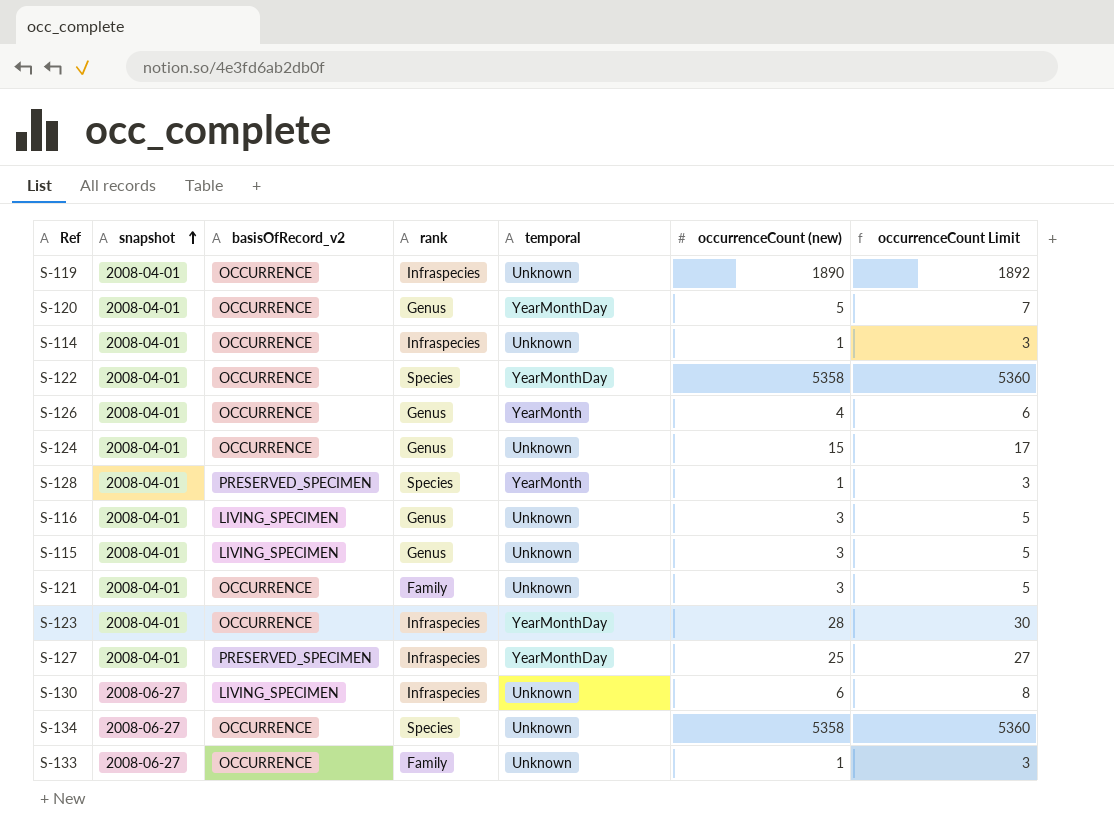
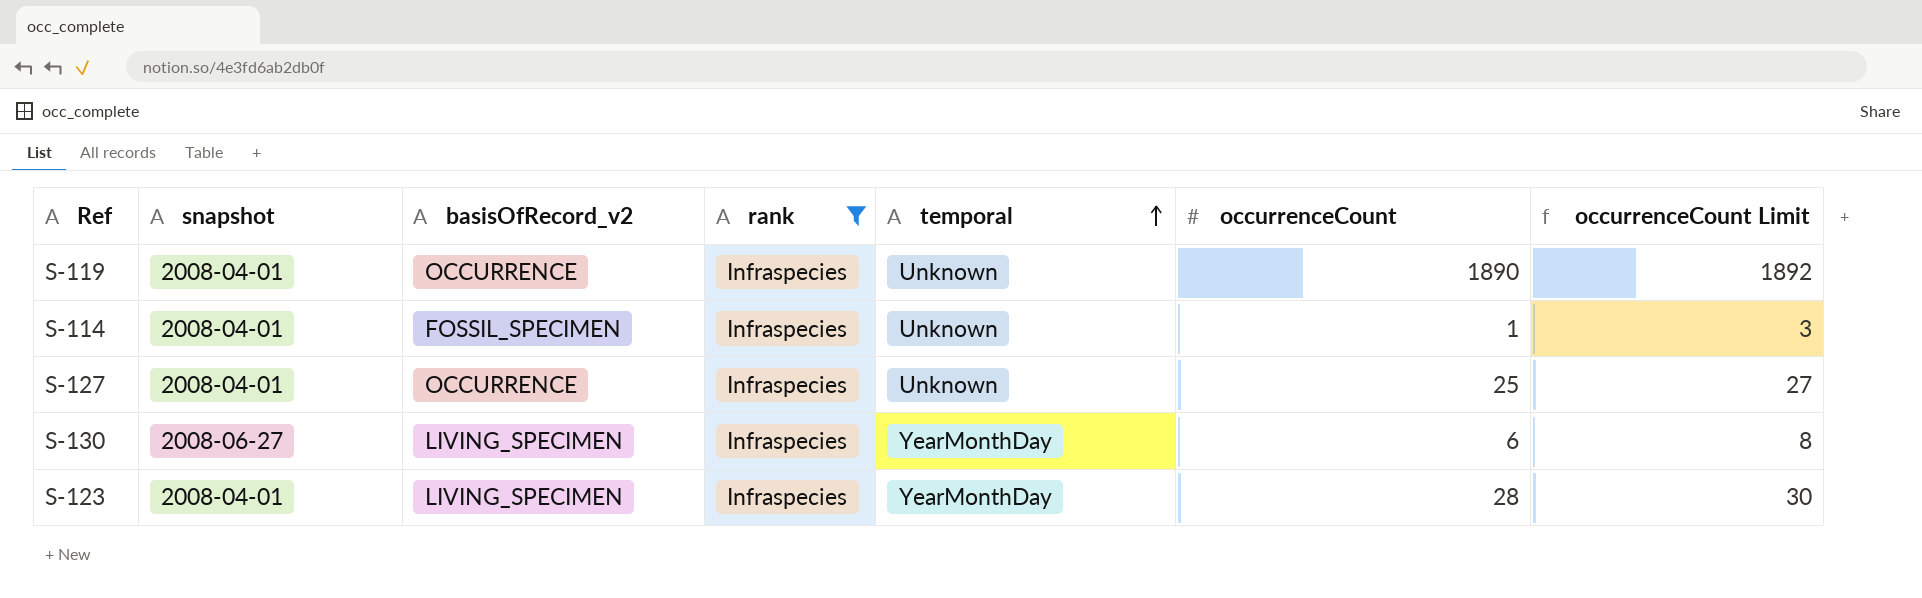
filter: none -> rank = Infraspecies
row order: snapshot ascending -> temporal ascending
column name: occurrenceCount (new) -> occurrenceCount
S-114 | basisOfRecord_v2: OCCURRENCE -> FOSSIL_SPECIMEN
S-127 | basisOfRecord_v2: PRESERVED_SPECIMEN -> OCCURRENCE
S-127 | temporal: YearMonthDay -> Unknown
S-130 | temporal: Unknown -> YearMonthDay
S-123 | basisOfRecord_v2: OCCURRENCE -> LIVING_SPECIMEN

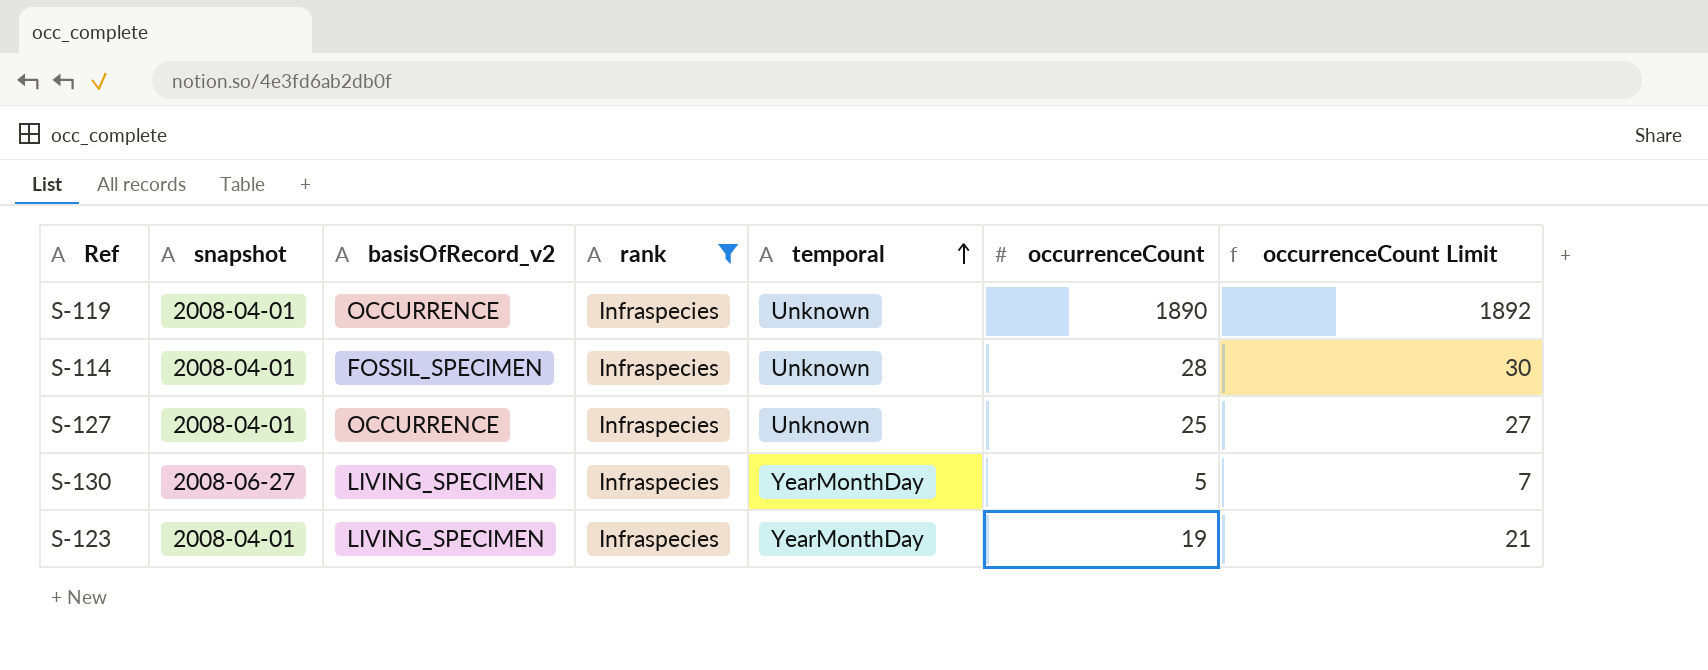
S-114 | occurrenceCount: 1 -> 28
S-114 | occurrenceCount Limit: 3 -> 30
S-130 | occurrenceCount: 6 -> 5
S-130 | occurrenceCount Limit: 8 -> 7
S-123 | occurrenceCount: 28 -> 19
S-123 | occurrenceCount Limit: 30 -> 21

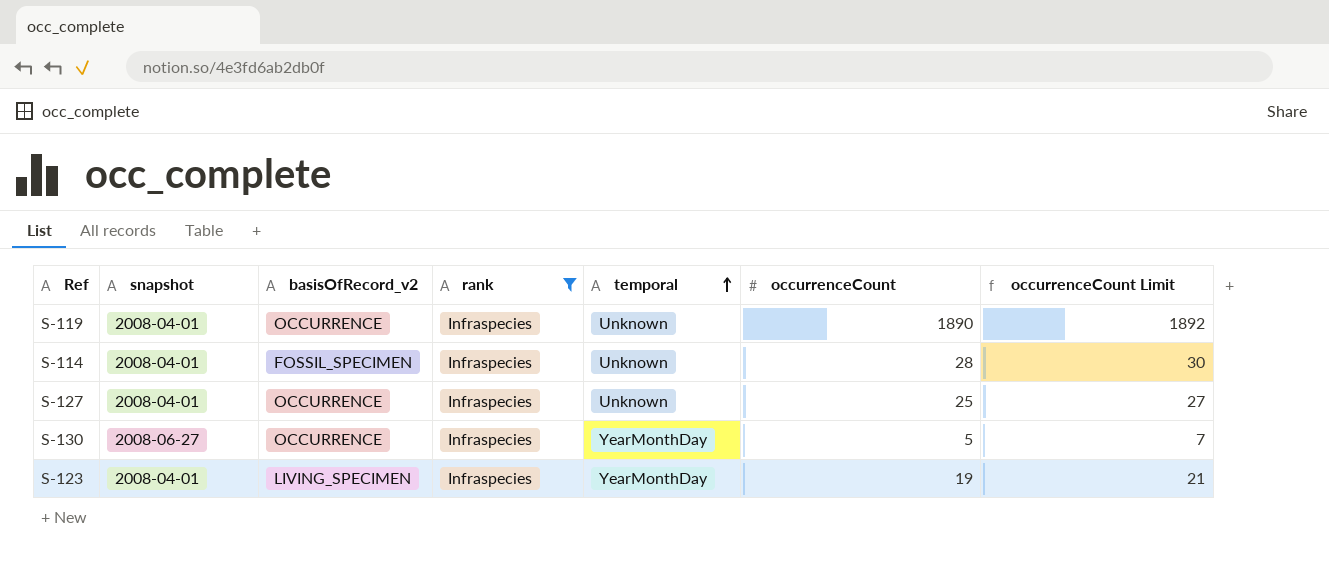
S-130 | basisOfRecord_v2: LIVING_SPECIMEN -> OCCURRENCE

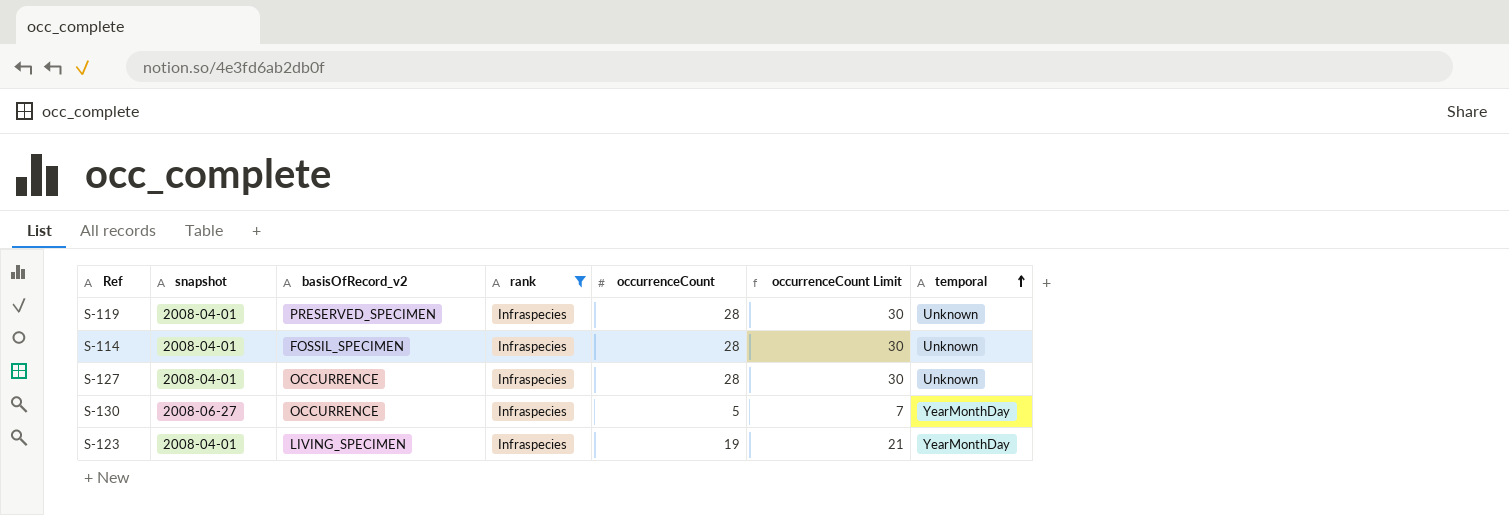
column temporal | position: 5 -> 7
S-119 | basisOfRecord_v2: OCCURRENCE -> PRESERVED_SPECIMEN
S-119 | occurrenceCount: 1890 -> 28
S-119 | occurrenceCount Limit: 1892 -> 30
S-127 | occurrenceCount: 25 -> 28
S-127 | occurrenceCount Limit: 27 -> 30

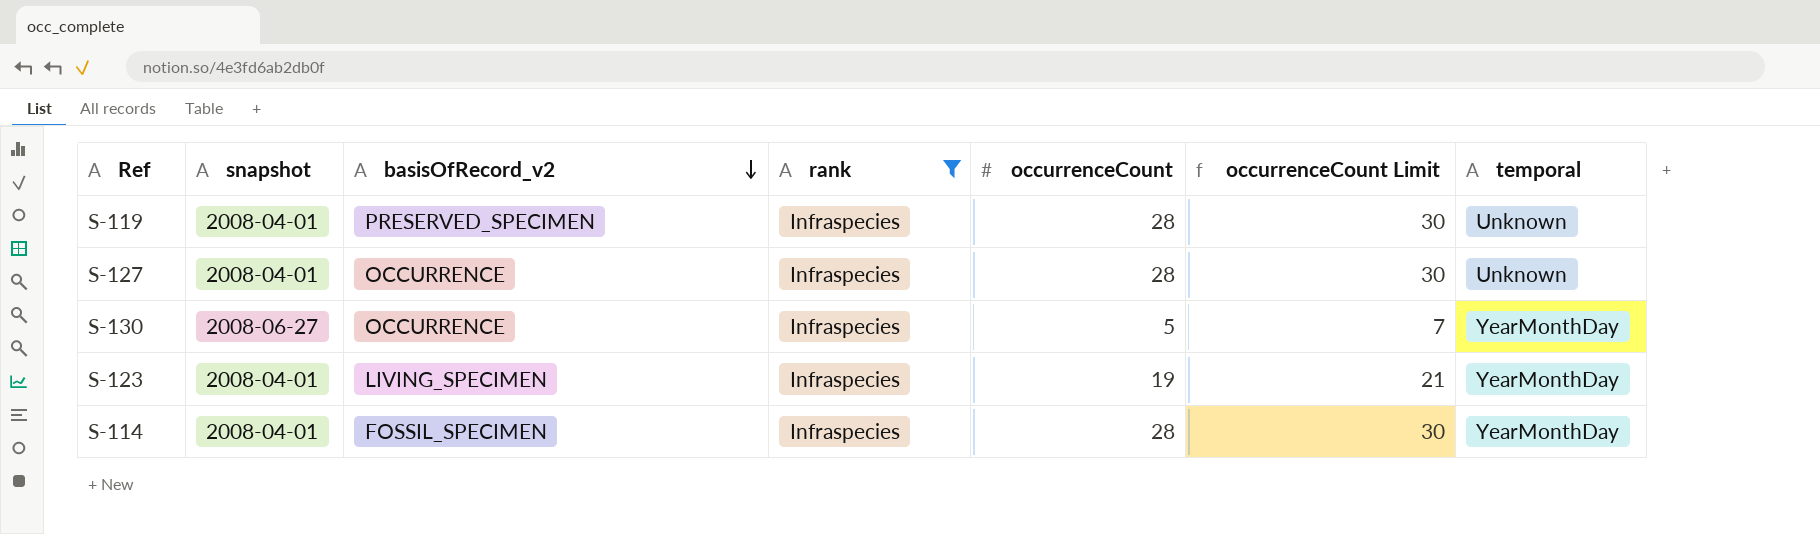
row order: temporal ascending -> basisOfRecord_v2 descending
S-114 | temporal: Unknown -> YearMonthDay

